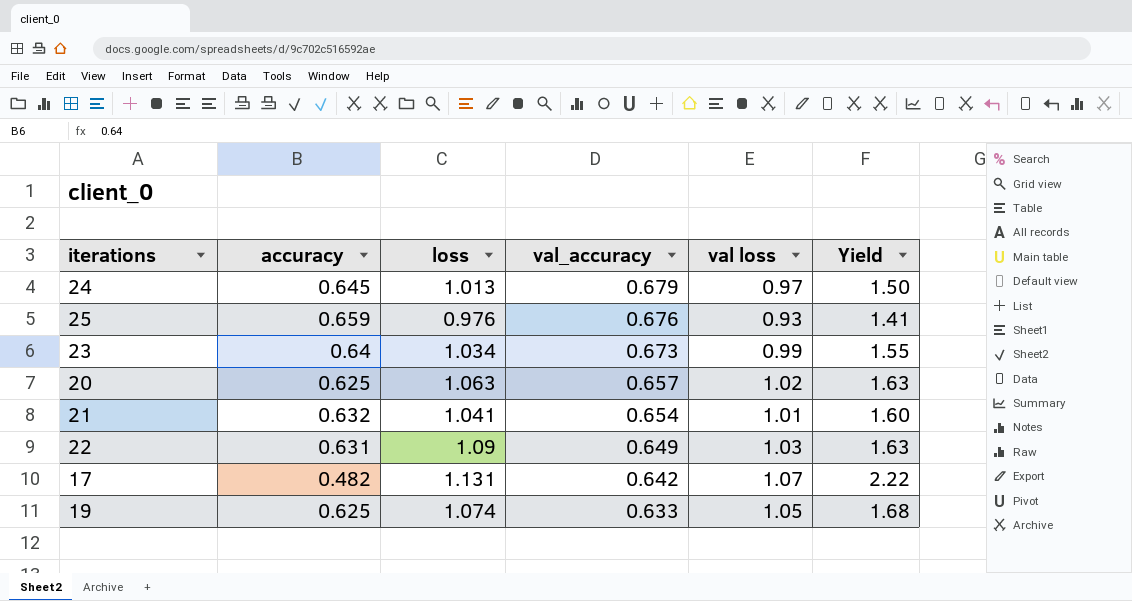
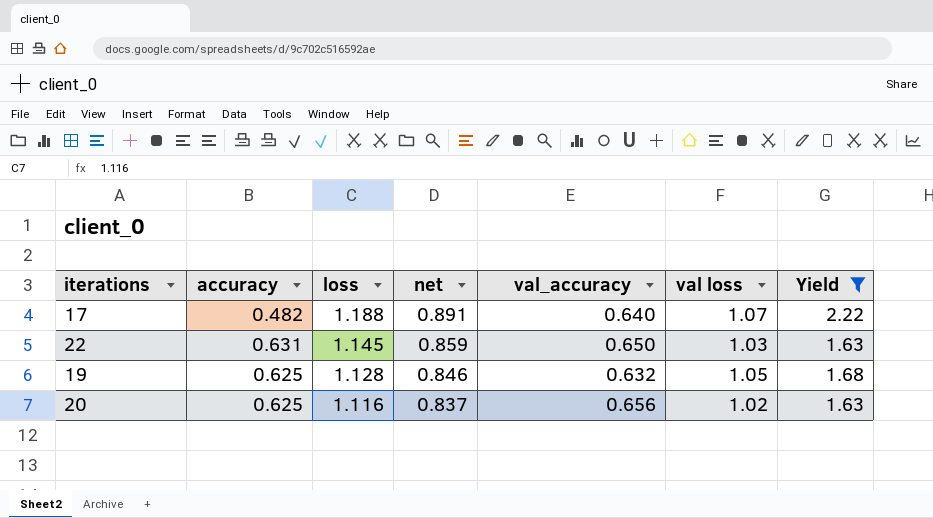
filter: none -> Yield >= 1.63
row order: val_accuracy descending -> loss descending
column net | formula: none -> [loss] * 0.75
17 | loss: 1.131 -> 1.188
17 | val_accuracy: 0.642 -> 0.640
22 | loss: 1.09 -> 1.145
22 | val_accuracy: 0.649 -> 0.650
19 | loss: 1.074 -> 1.128
19 | val_accuracy: 0.633 -> 0.632
20 | loss: 1.063 -> 1.116
20 | val_accuracy: 0.657 -> 0.656

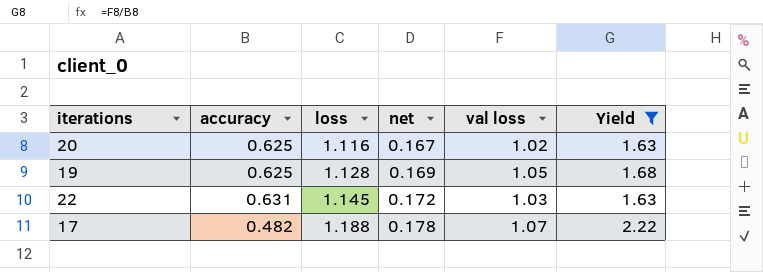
row order: loss descending -> loss ascending
column val_accuracy | position: 5 -> none
column net | formula: [loss] * 0.75 -> [loss] * 0.15

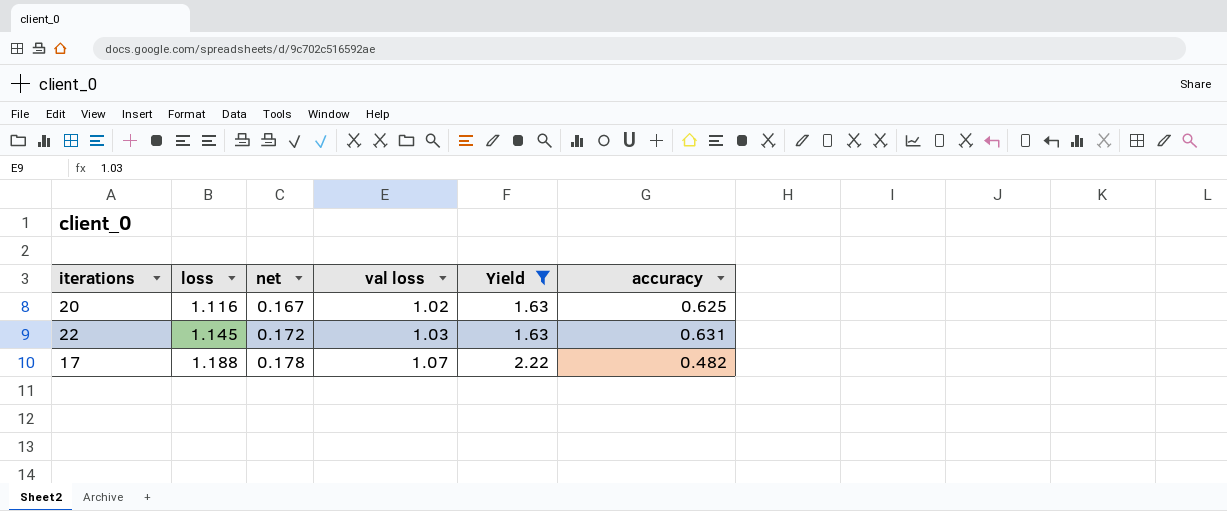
column accuracy | position: 2 -> 6
row 19: 0.625 | 1.128 | 0.169 | 1.05 | 1.68 -> none

